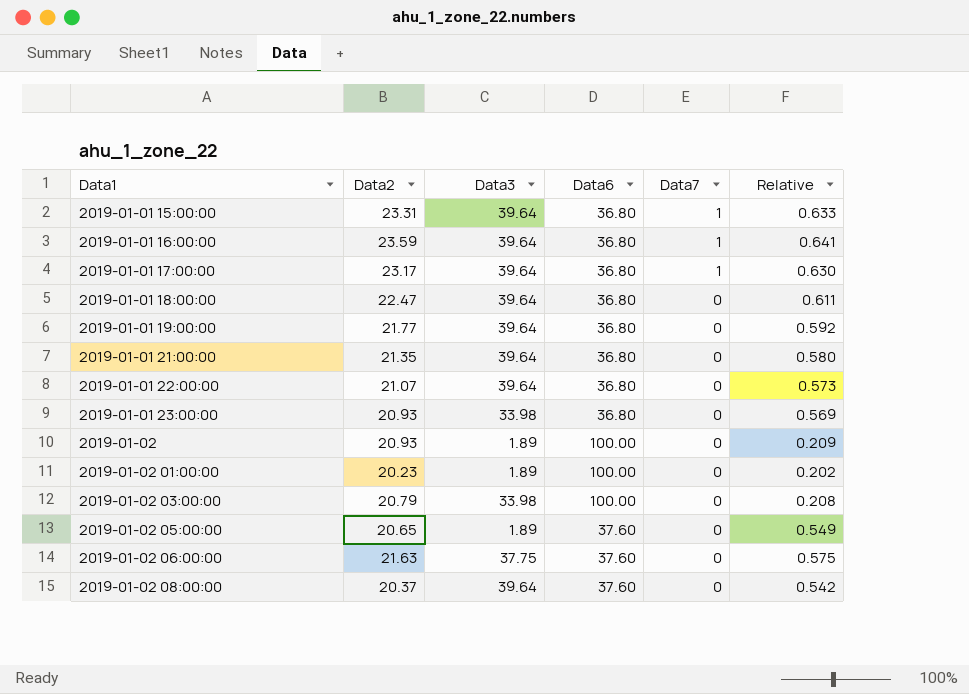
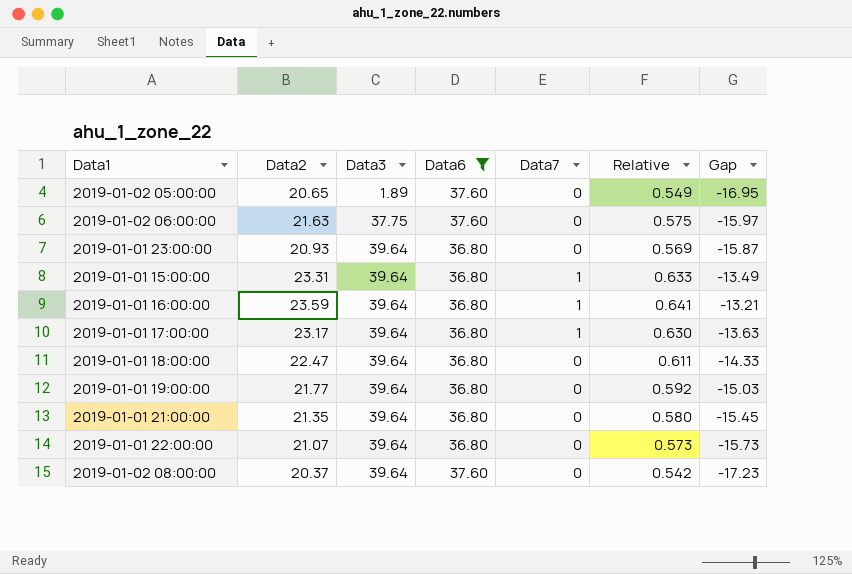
filter: none -> Data6 != 100.00
row order: Data1 ascending -> Data3 ascending
column Gap | formula: none -> [Data2] - [Data6]
2019-01-01 23:00:00 | Data3: 33.98 -> 39.64

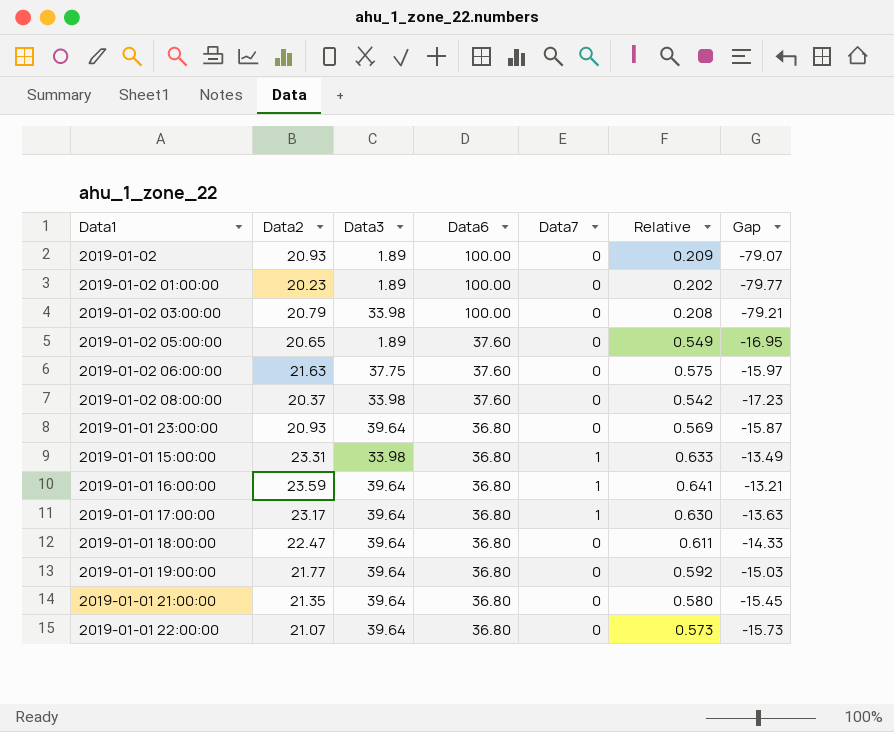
filter: Data6 != 100.00 -> none
row order: Data3 ascending -> Data6 descending
2019-01-02 08:00:00 | Data3: 39.64 -> 33.98
2019-01-01 15:00:00 | Data3: 39.64 -> 33.98

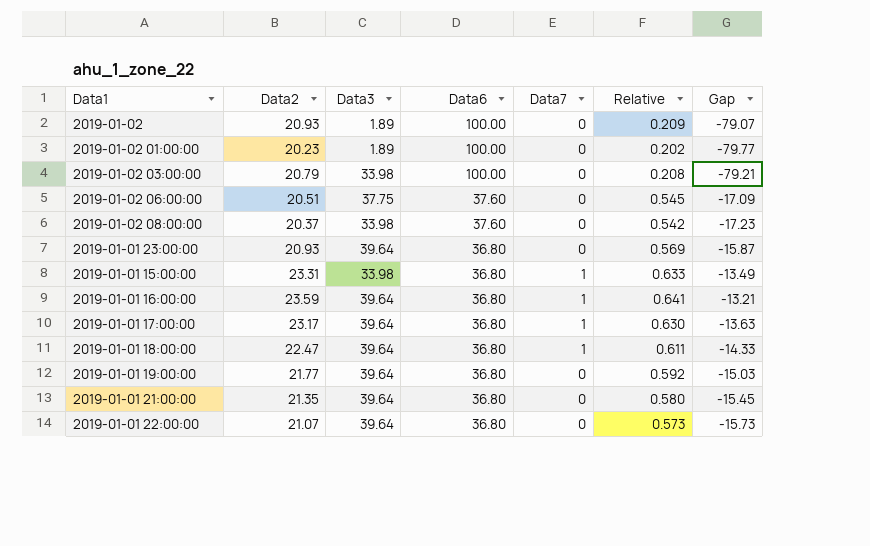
row 2019-01-02 05:00:00: 20.65 | 1.89 | 37.60 | 0 | 0.549 | -16.95 -> none
2019-01-02 06:00:00 | Data2: 21.63 -> 20.51
2019-01-02 06:00:00 | Relative: 0.575 -> 0.545
2019-01-02 06:00:00 | Gap: -15.97 -> -17.09
2019-01-01 18:00:00 | Data7: 0 -> 1

